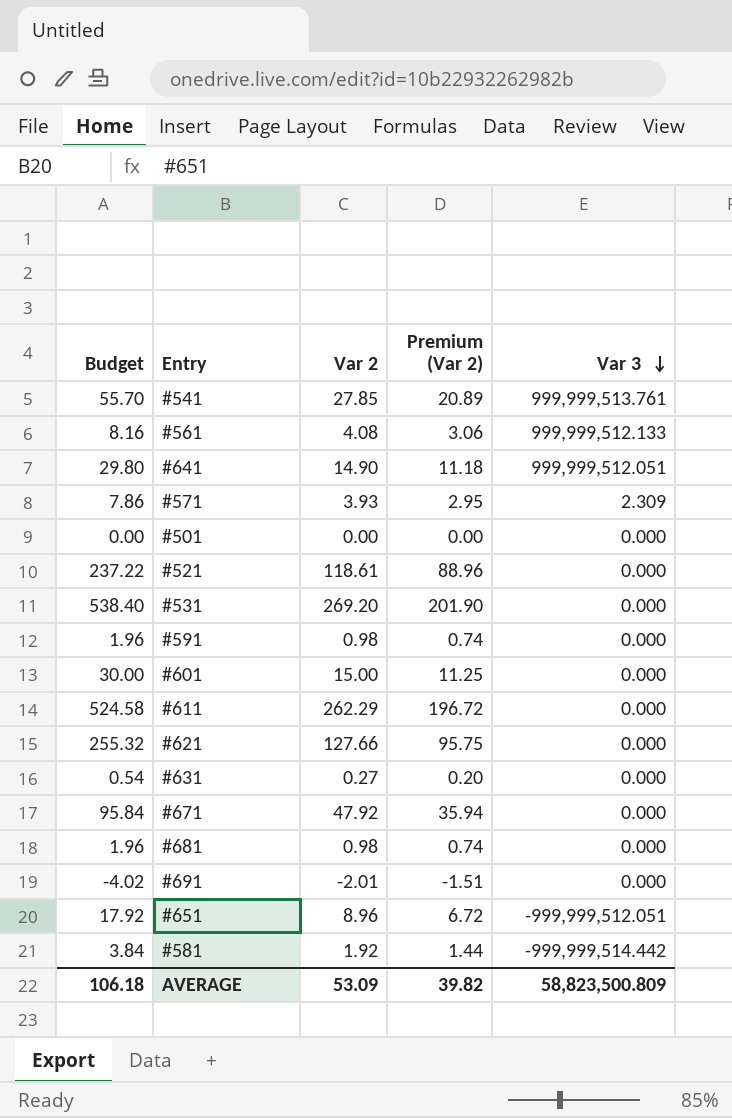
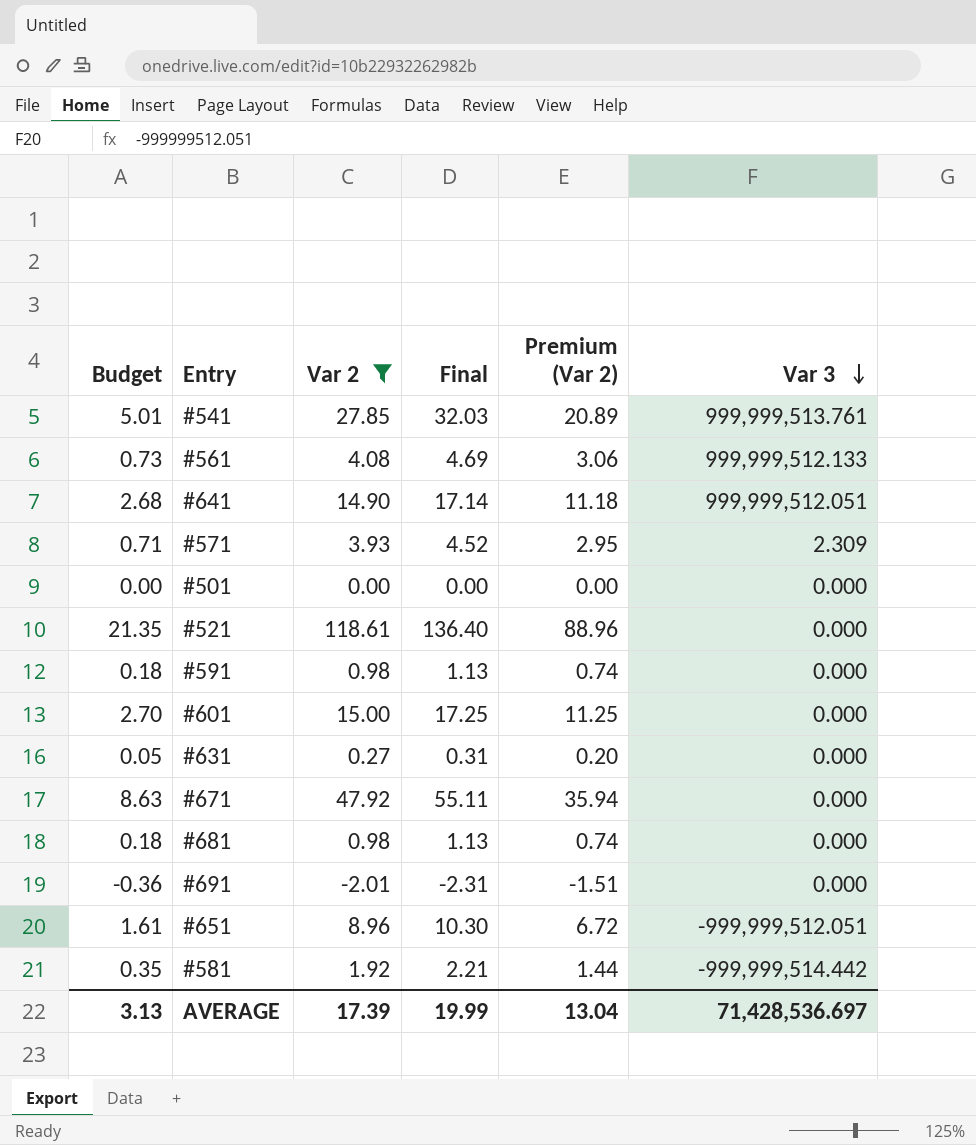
filter: none -> Var 2 <= 118.61
column Budget | formula: [Var 2] * 2 -> [Var 2] * 0.18
column Final | formula: none -> [Var 2] * 1.15
AVERAGE | Budget: 106.18 -> 3.13
AVERAGE | Var 2: 53.09 -> 17.39
AVERAGE | Premium (Var 2): 39.82 -> 13.04
AVERAGE | Var 3: 58,823,500.809 -> 71,428,536.697

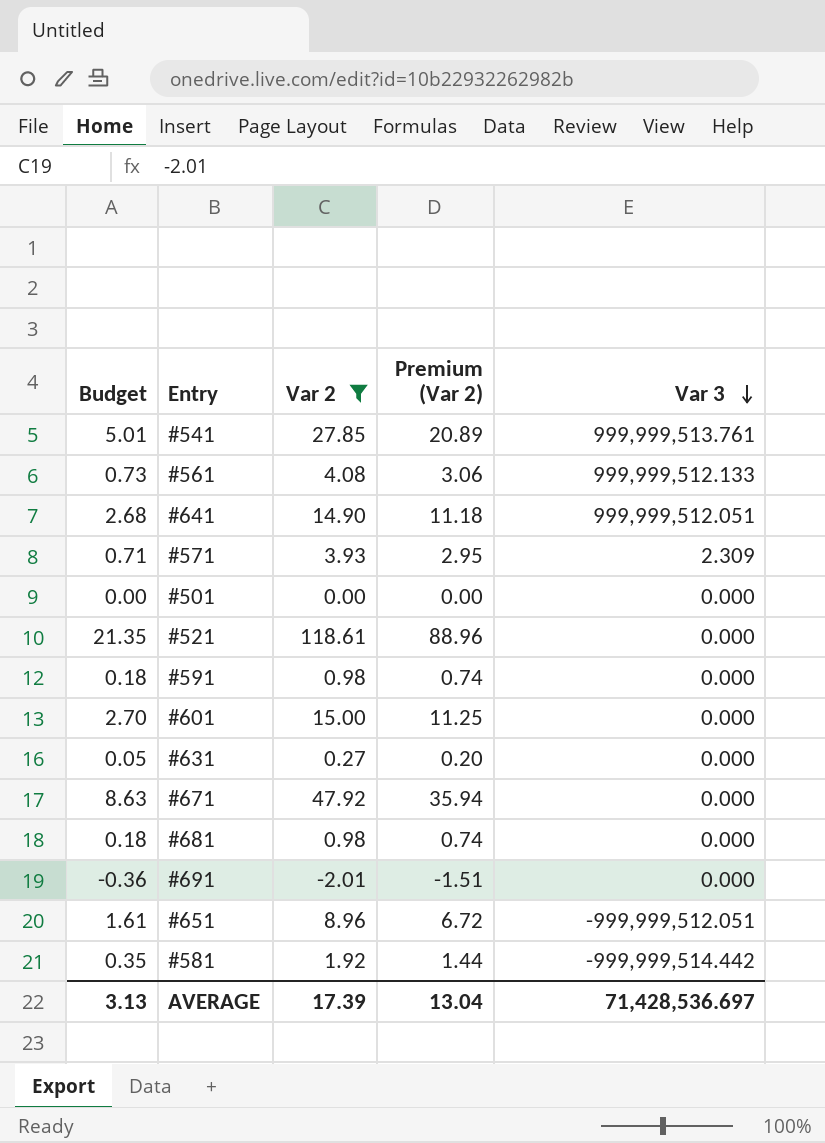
column Final | formula: [Var 2] * 1.15 -> none

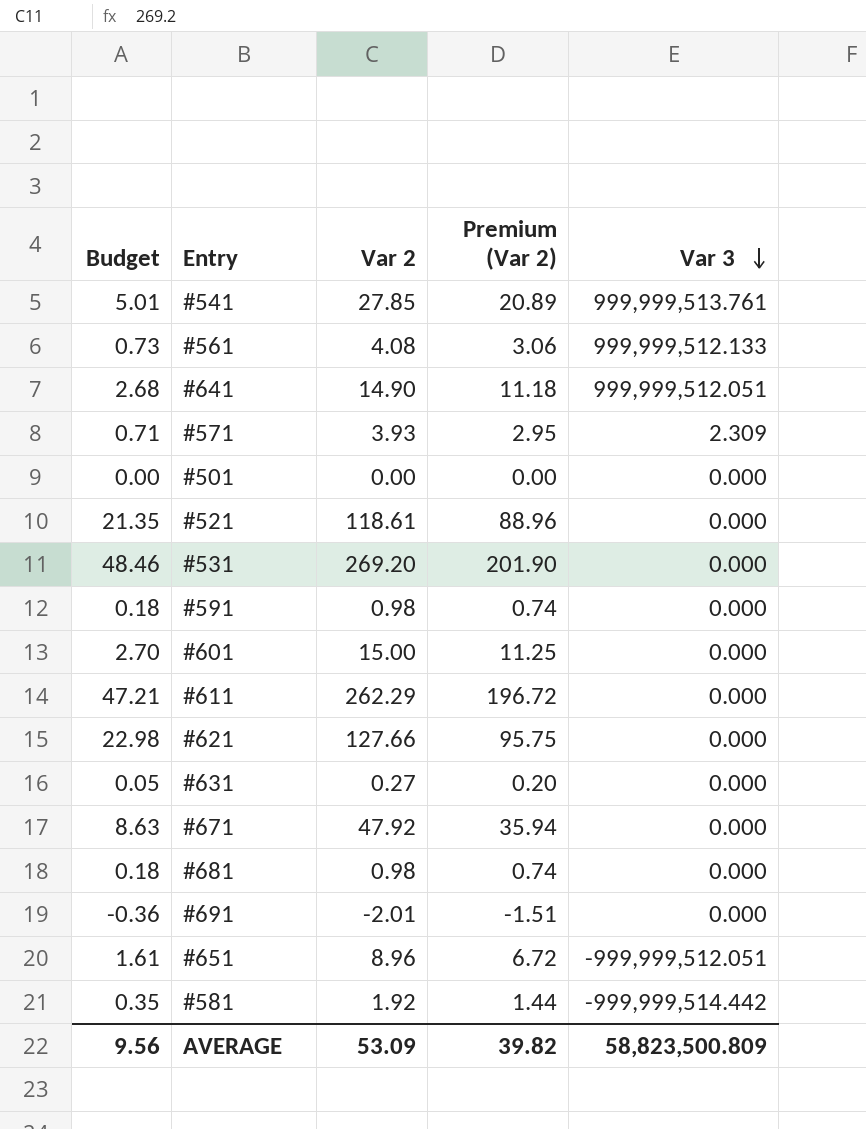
filter: Var 2 <= 118.61 -> none
AVERAGE | Budget: 3.13 -> 9.56
AVERAGE | Var 2: 17.39 -> 53.09
AVERAGE | Premium (Var 2): 13.04 -> 39.82
AVERAGE | Var 3: 71,428,536.697 -> 58,823,500.809

